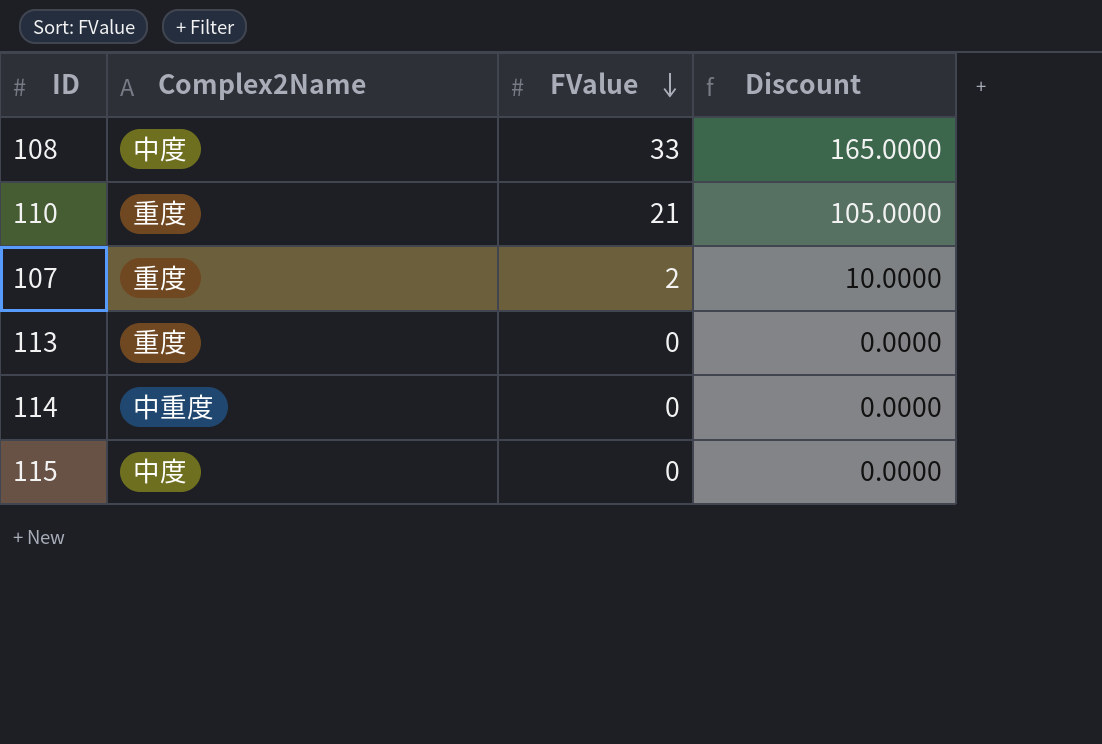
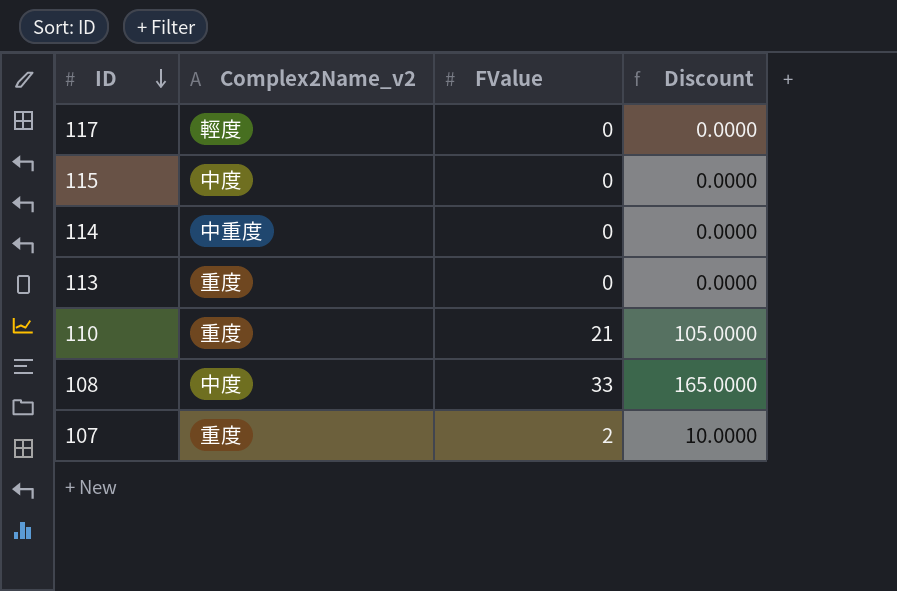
row order: FValue descending -> ID descending
column name: Complex2Name -> Complex2Name_v2
row 117: none -> 輕度 | 0 | 0.0000

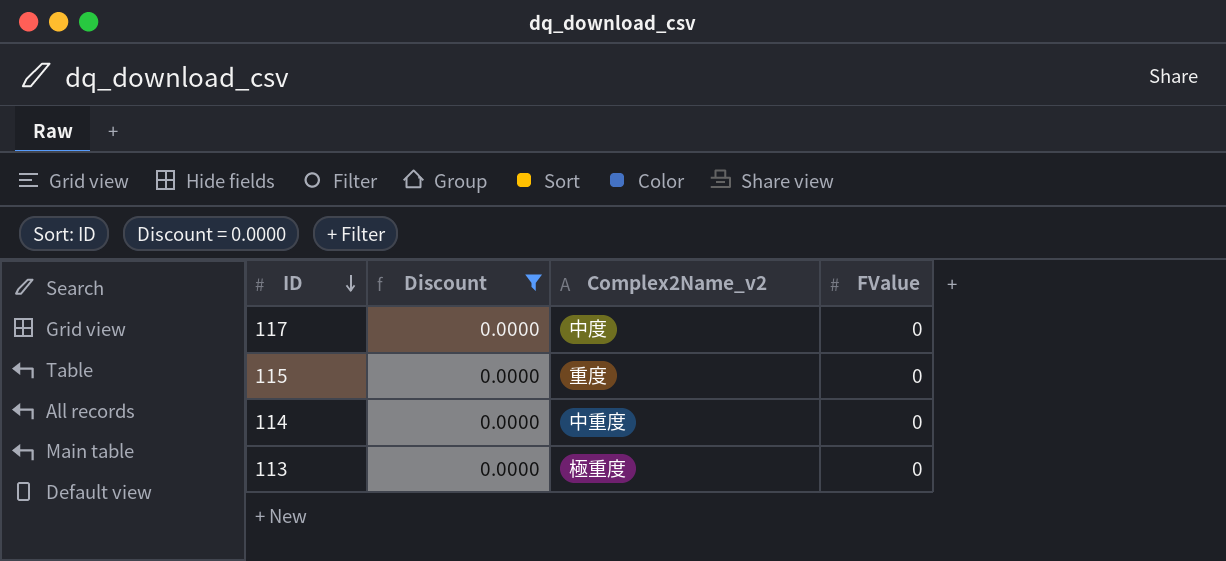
filter: none -> Discount = 0.0000
column Discount | position: 4 -> 2
117 | Complex2Name_v2: 輕度 -> 中度
115 | Complex2Name_v2: 中度 -> 重度
113 | Complex2Name_v2: 重度 -> 極重度

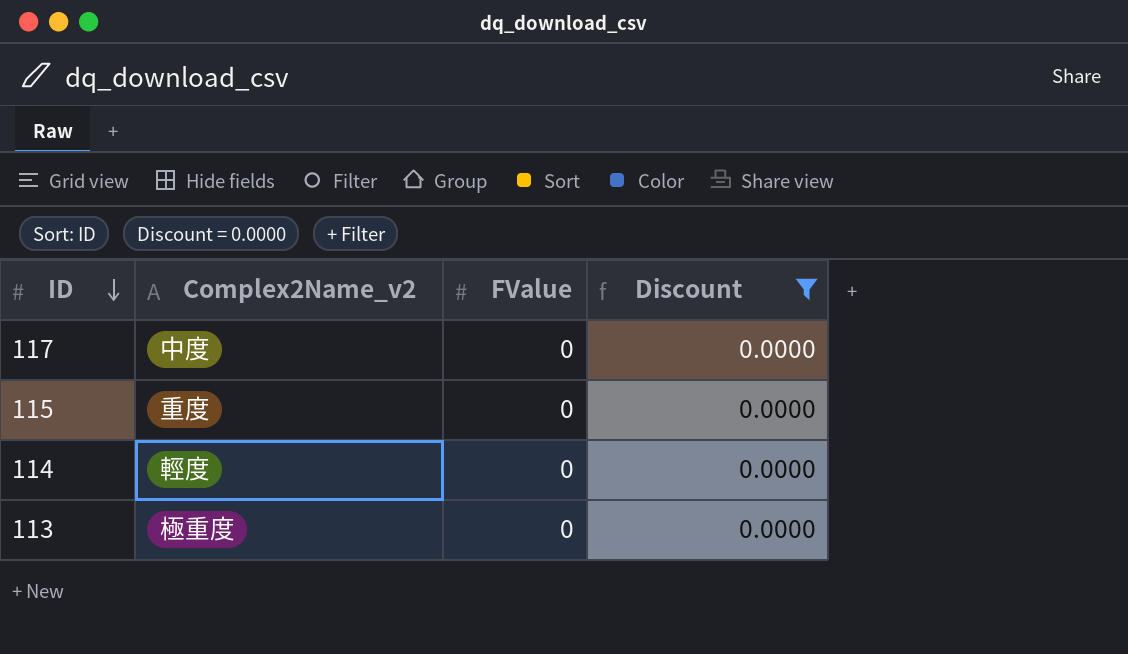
column Discount | position: 2 -> 4
114 | Complex2Name_v2: 中重度 -> 輕度

